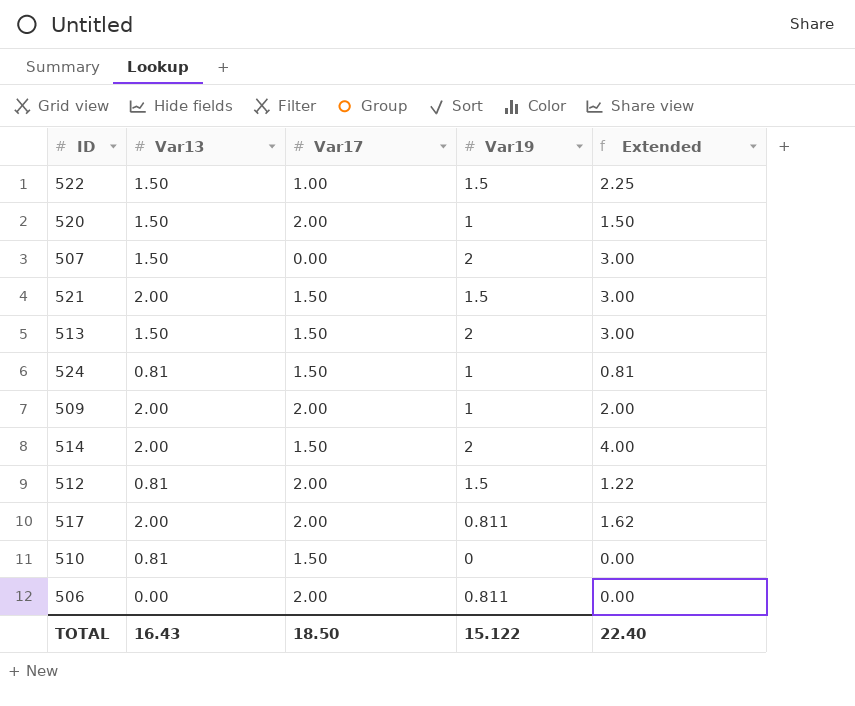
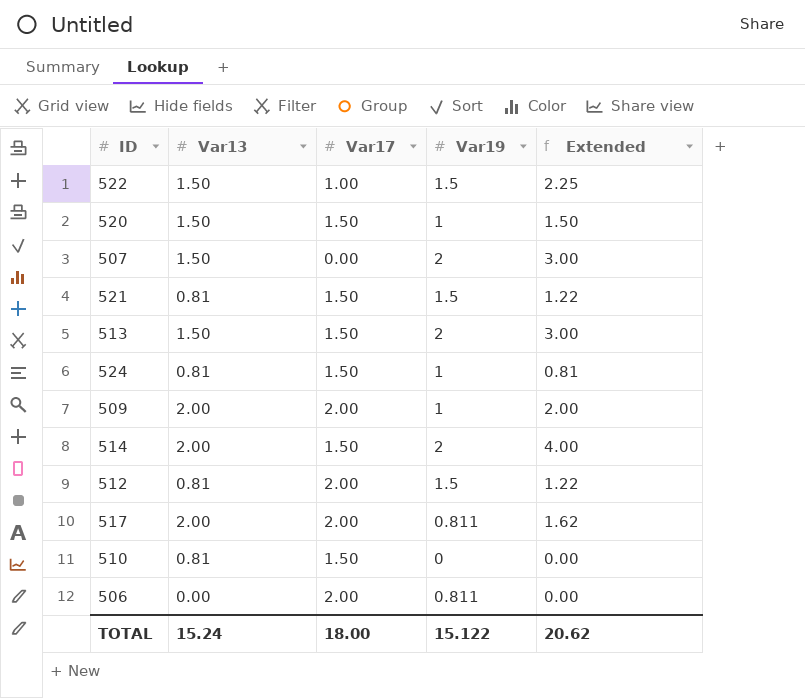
520 | Var17: 2.00 -> 1.50
521 | Var13: 2.00 -> 0.81
521 | Extended: 3.00 -> 1.22
TOTAL | Var13: 16.43 -> 15.24
TOTAL | Var17: 18.50 -> 18.00
TOTAL | Extended: 22.40 -> 20.62

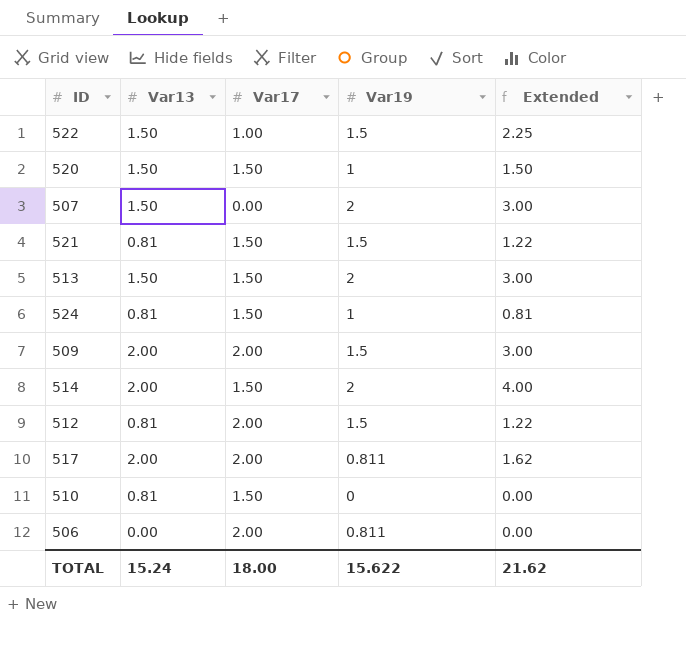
509 | Var19: 1 -> 1.5
509 | Extended: 2.00 -> 3.00
TOTAL | Var19: 15.122 -> 15.622
TOTAL | Extended: 20.62 -> 21.62

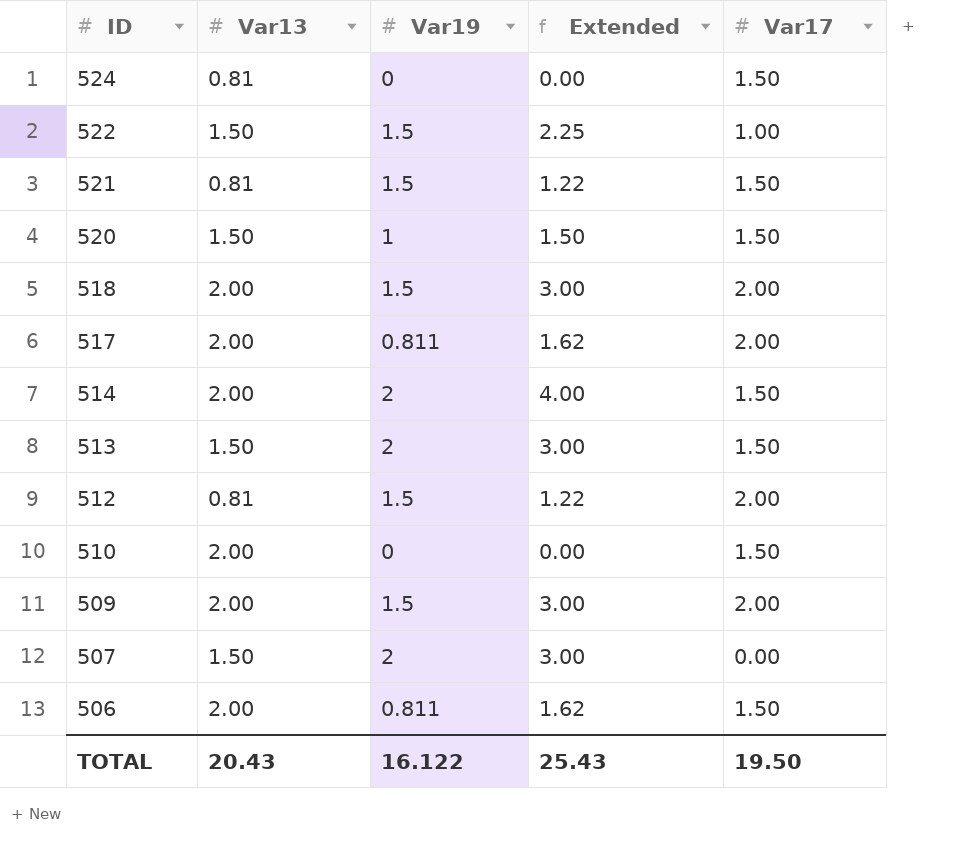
row order: none -> ID descending
column Var17 | position: 3 -> 5
524 | Var19: 1 -> 0
524 | Extended: 0.81 -> 0.00
row 518: none -> 2.00 | 1.5 | 3.00 | 2.00
510 | Var13: 0.81 -> 2.00
506 | Var13: 0.00 -> 2.00
506 | Extended: 0.00 -> 1.62
506 | Var17: 2.00 -> 1.50
TOTAL | Var13: 15.24 -> 20.43
TOTAL | Var19: 15.622 -> 16.122
TOTAL | Extended: 21.62 -> 25.43
TOTAL | Var17: 18.00 -> 19.50

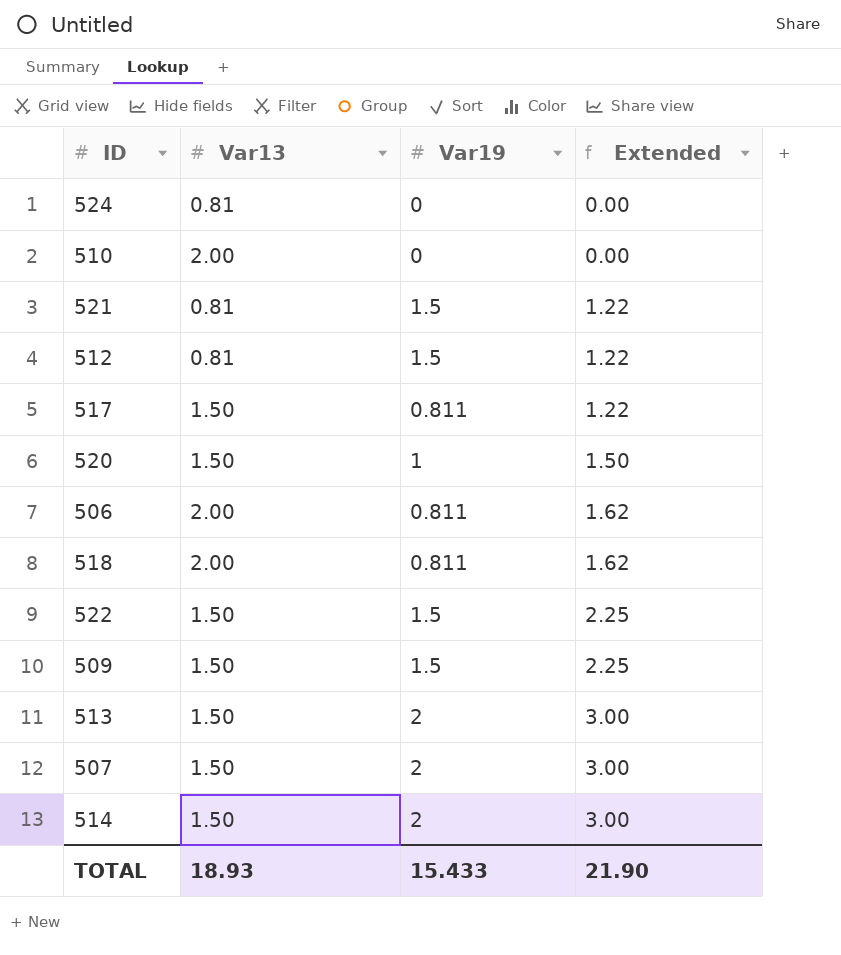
row order: ID descending -> Extended ascending
column Var17 | position: 5 -> none
517 | Var13: 2.00 -> 1.50
517 | Extended: 1.62 -> 1.22
518 | Var19: 1.5 -> 0.811
518 | Extended: 3.00 -> 1.62
509 | Var13: 2.00 -> 1.50
509 | Extended: 3.00 -> 2.25
514 | Var13: 2.00 -> 1.50
514 | Extended: 4.00 -> 3.00
TOTAL | Var13: 20.43 -> 18.93
TOTAL | Var19: 16.122 -> 15.433
TOTAL | Extended: 25.43 -> 21.90

